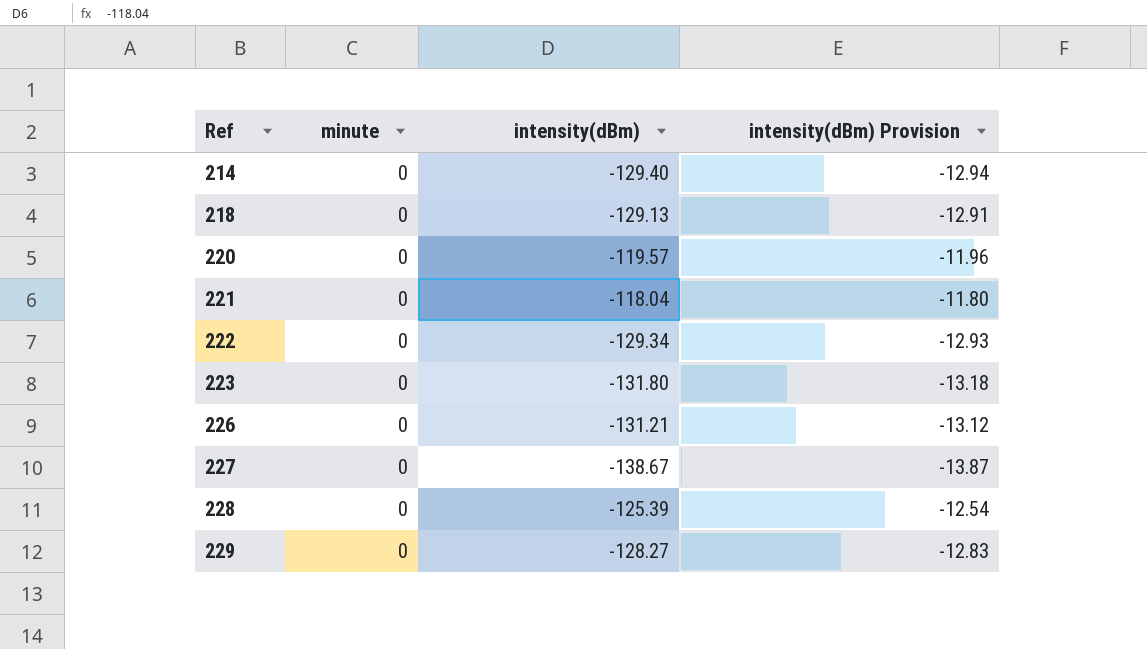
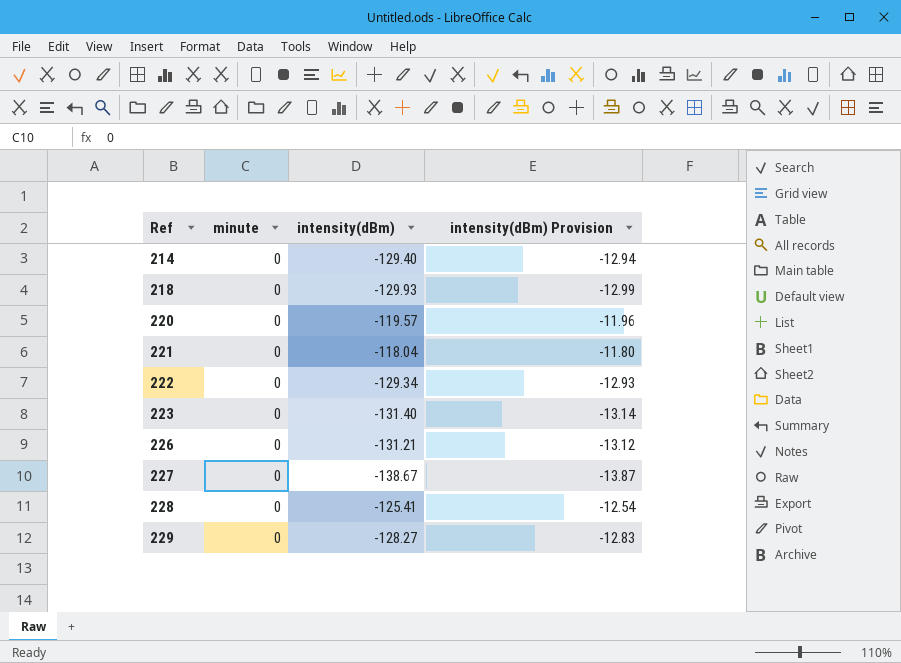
218 | intensity(dBm): -129.13 -> -129.93
218 | intensity(dBm) Provision: -12.91 -> -12.99
223 | intensity(dBm): -131.80 -> -131.40
223 | intensity(dBm) Provision: -13.18 -> -13.14
228 | intensity(dBm): -125.39 -> -125.41

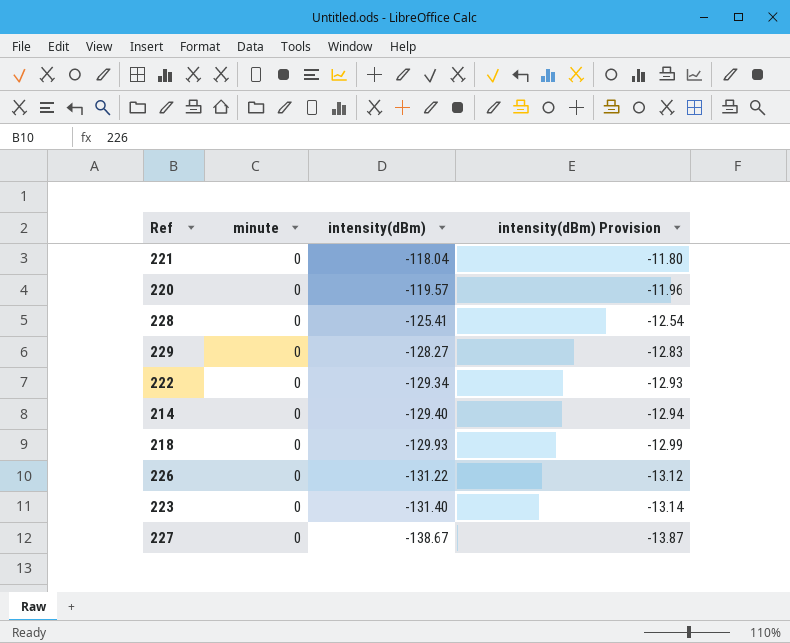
row order: Ref ascending -> intensity(dBm) descending
226 | intensity(dBm): -131.21 -> -131.22

